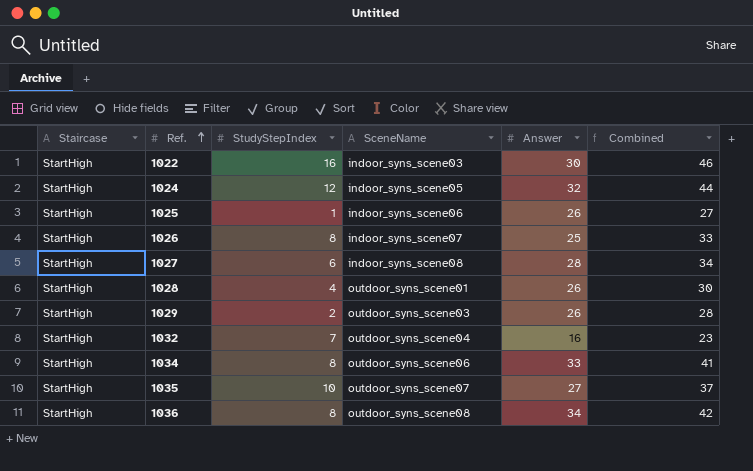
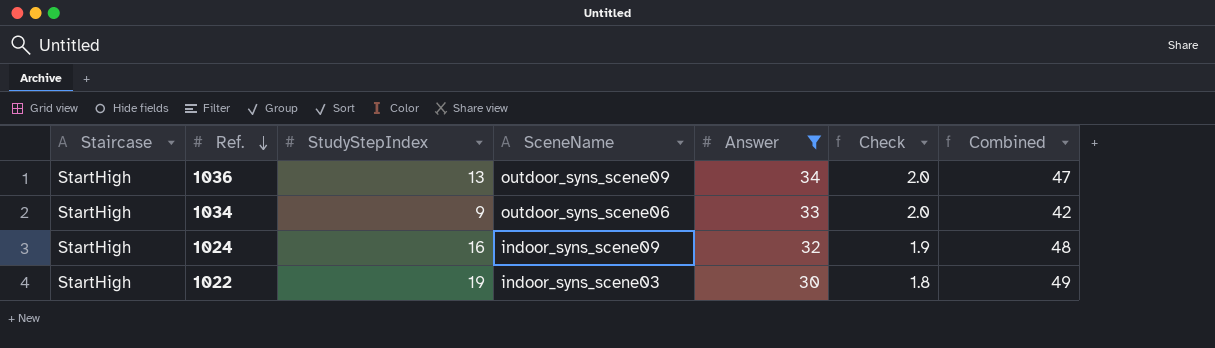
filter: none -> Answer >= 30
row order: Ref. ascending -> Ref. descending
column Check | formula: none -> [Answer] * 0.06
1036 | StudyStepIndex: 8 -> 13
1036 | SceneName: outdoor_syns_scene08 -> outdoor_syns_scene09
1036 | Combined: 42 -> 47
1034 | StudyStepIndex: 8 -> 9
1034 | Combined: 41 -> 42
1024 | StudyStepIndex: 12 -> 16
1024 | SceneName: indoor_syns_scene05 -> indoor_syns_scene09
1024 | Combined: 44 -> 48
1022 | StudyStepIndex: 16 -> 19
1022 | Combined: 46 -> 49

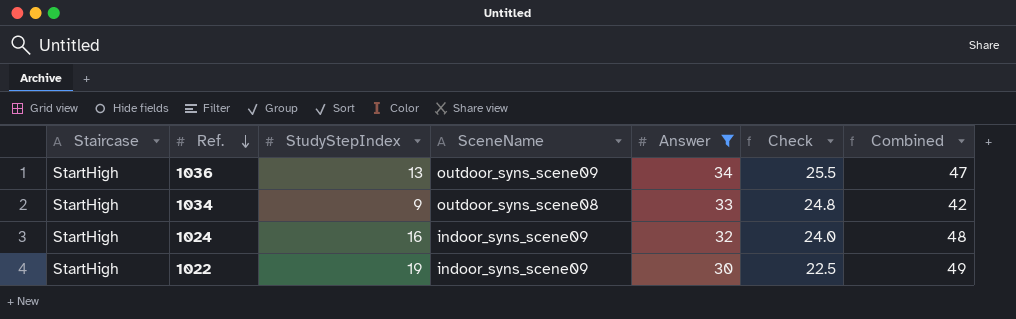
column Check | formula: [Answer] * 0.06 -> [Answer] * 0.75
1034 | SceneName: outdoor_syns_scene06 -> outdoor_syns_scene08
1022 | SceneName: indoor_syns_scene03 -> indoor_syns_scene09

